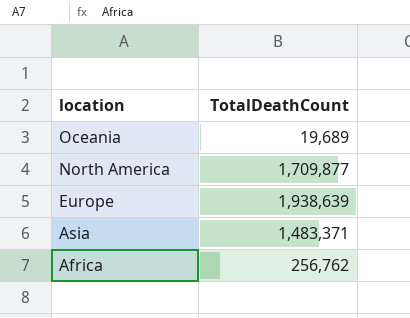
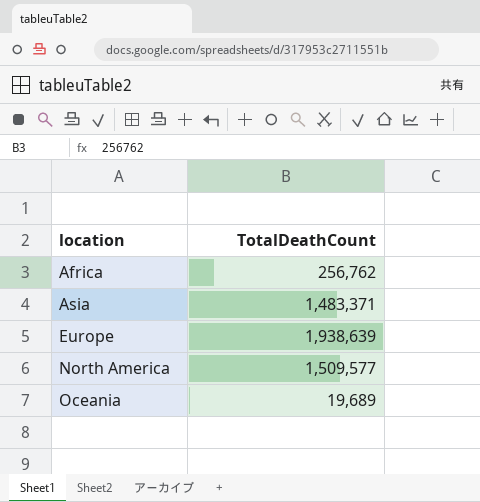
row order: location descending -> location ascending
North America | TotalDeathCount: 1,709,877 -> 1,509,577

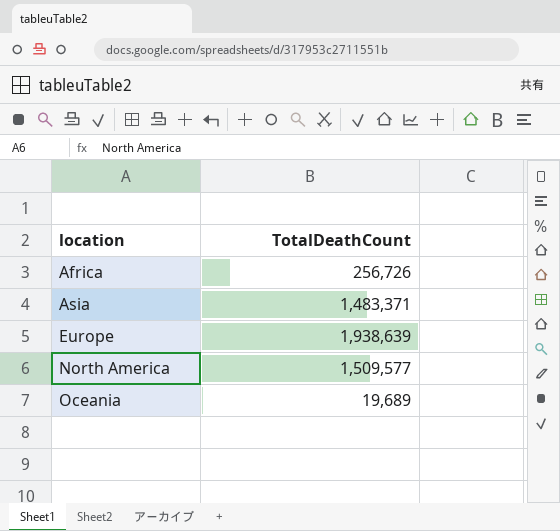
Africa | TotalDeathCount: 256,762 -> 256,726

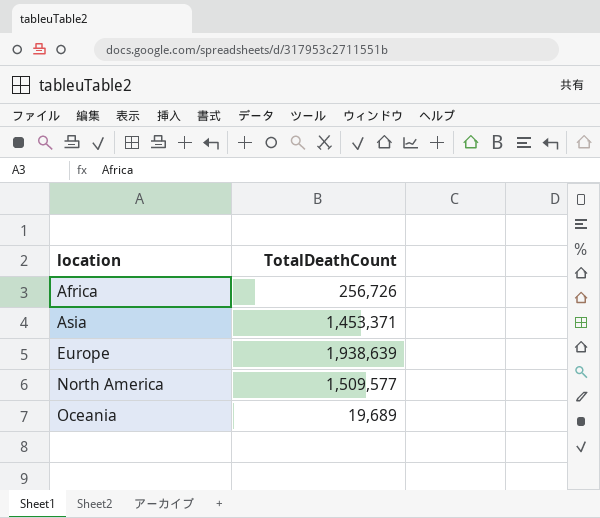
Asia | TotalDeathCount: 1,483,371 -> 1,453,371

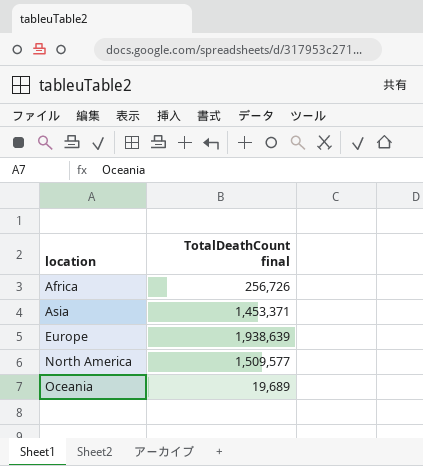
column name: TotalDeathCount -> TotalDeathCount final

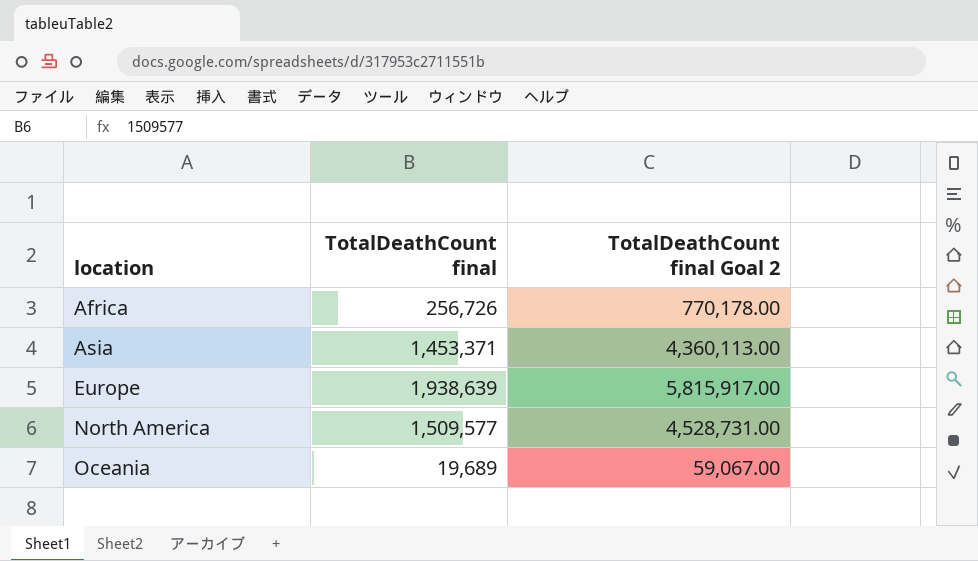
column TotalDeathCount final Goal 2 | formula: none -> [TotalDeathCount final] * 3

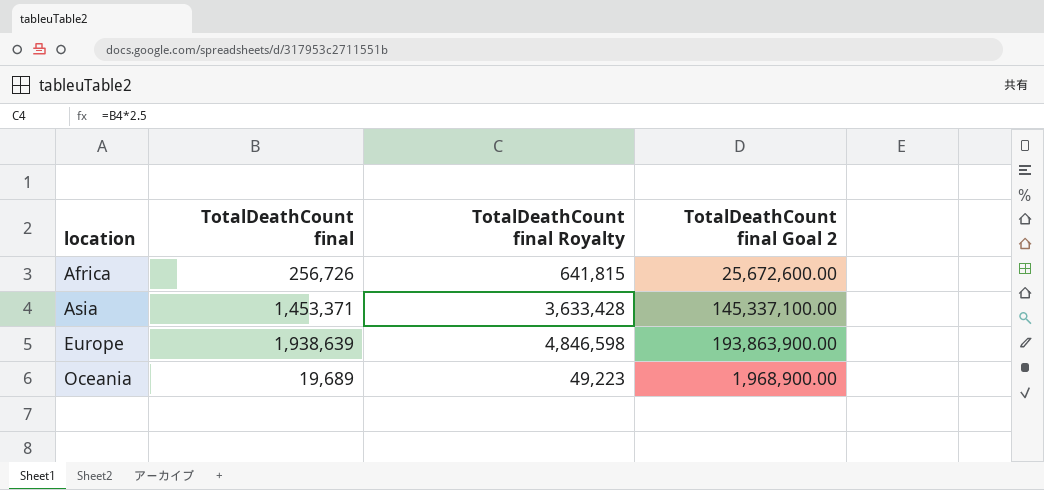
column TotalDeathCount final Royalty | formula: none -> [TotalDeathCount final] * 2.5
column TotalDeathCount final Goal 2 | formula: [TotalDeathCount final] * 3 -> [TotalDeathCount final] * 100
row North America: 1,509,577 | 4,528,731.00 -> none

